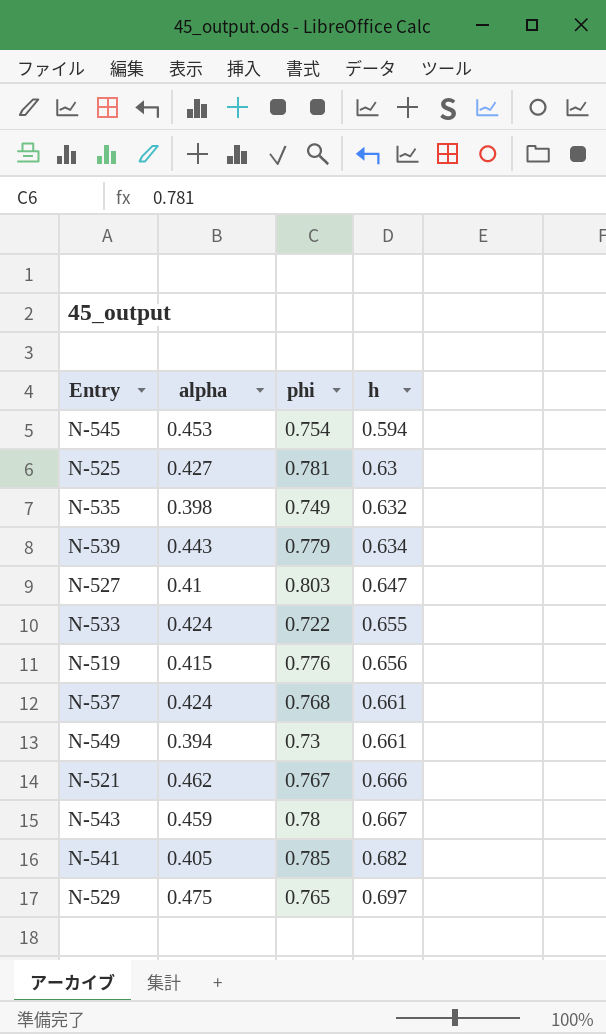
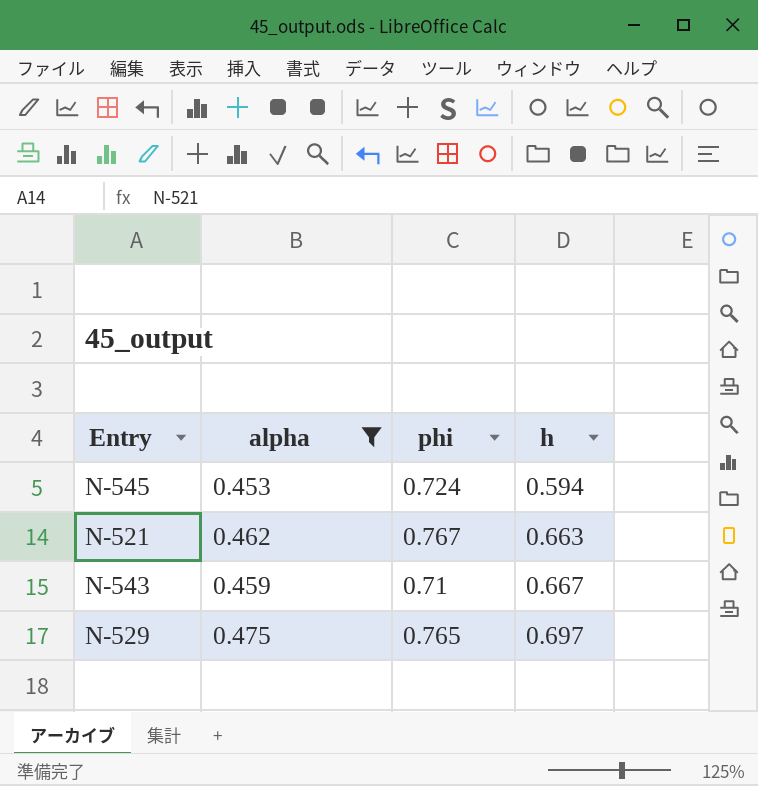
filter: none -> alpha >= 0.453
N-545 | phi: 0.754 -> 0.724
N-521 | h: 0.666 -> 0.663
N-543 | phi: 0.78 -> 0.71

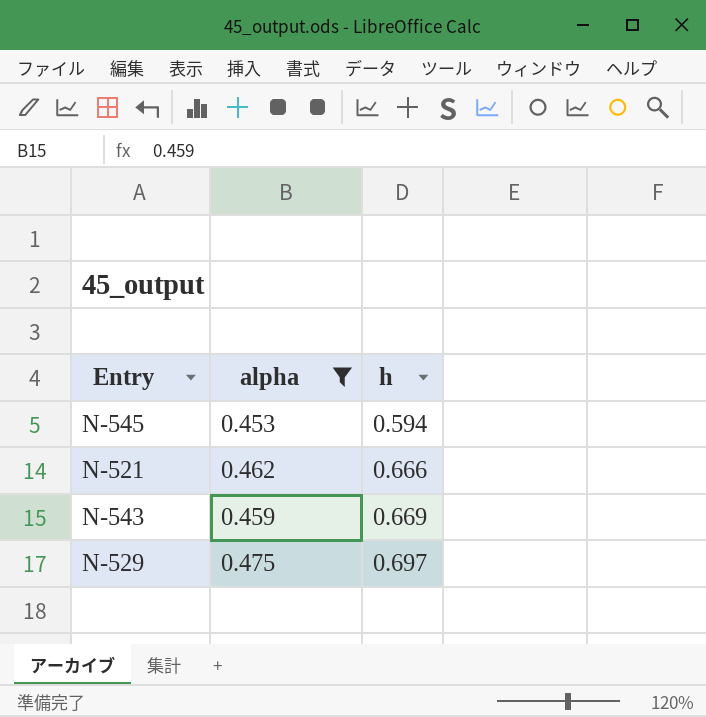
column phi | position: 3 -> none
N-521 | h: 0.663 -> 0.666
N-543 | h: 0.667 -> 0.669

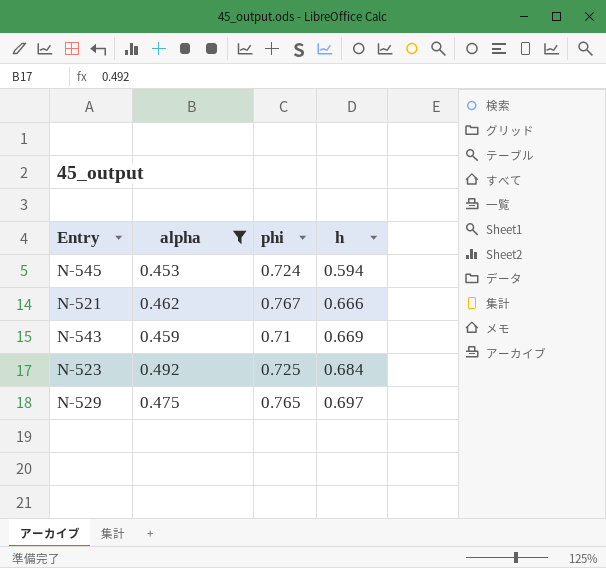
column phi | position: none -> 3
row N-523: none -> 0.492 | 0.725 | 0.684

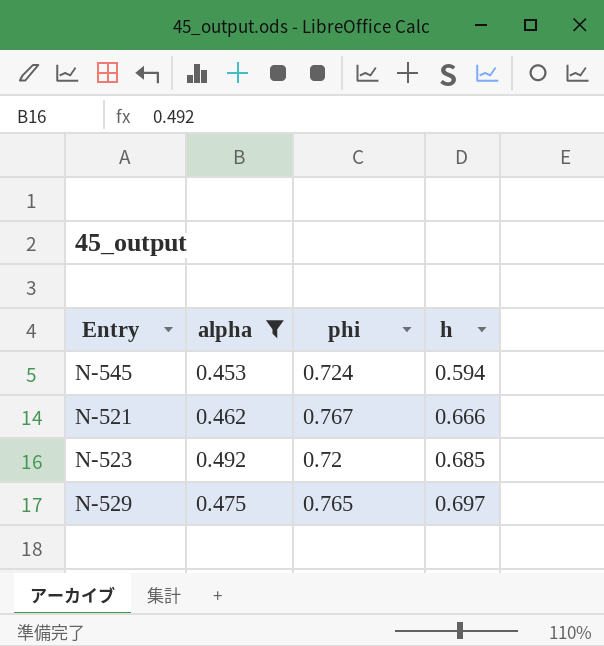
row N-543: 0.459 | 0.71 | 0.669 -> none
N-523 | phi: 0.725 -> 0.72
N-523 | h: 0.684 -> 0.685

